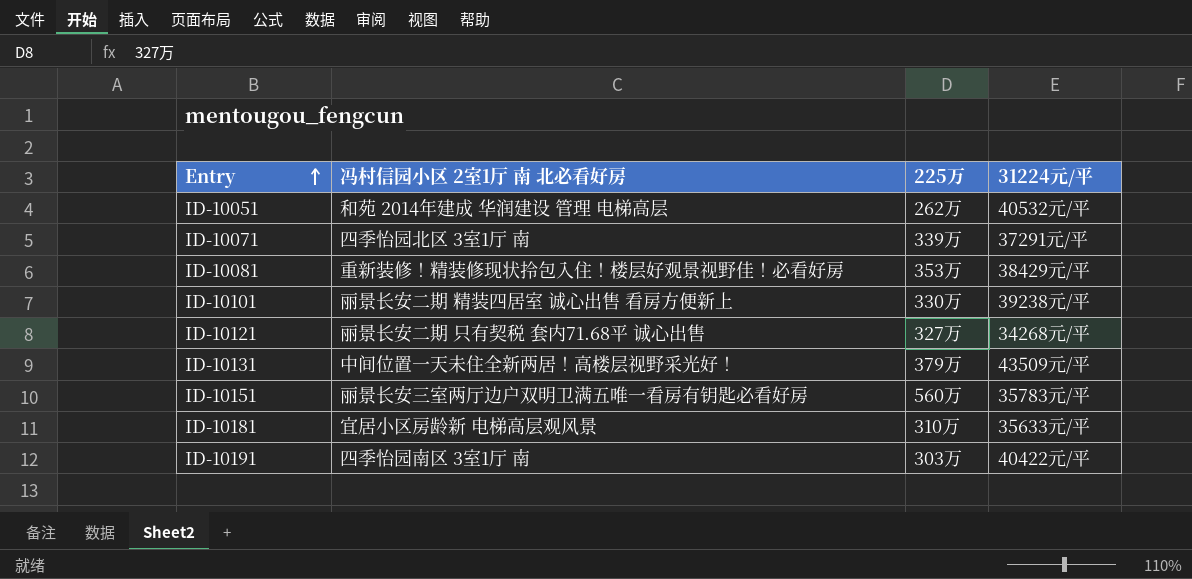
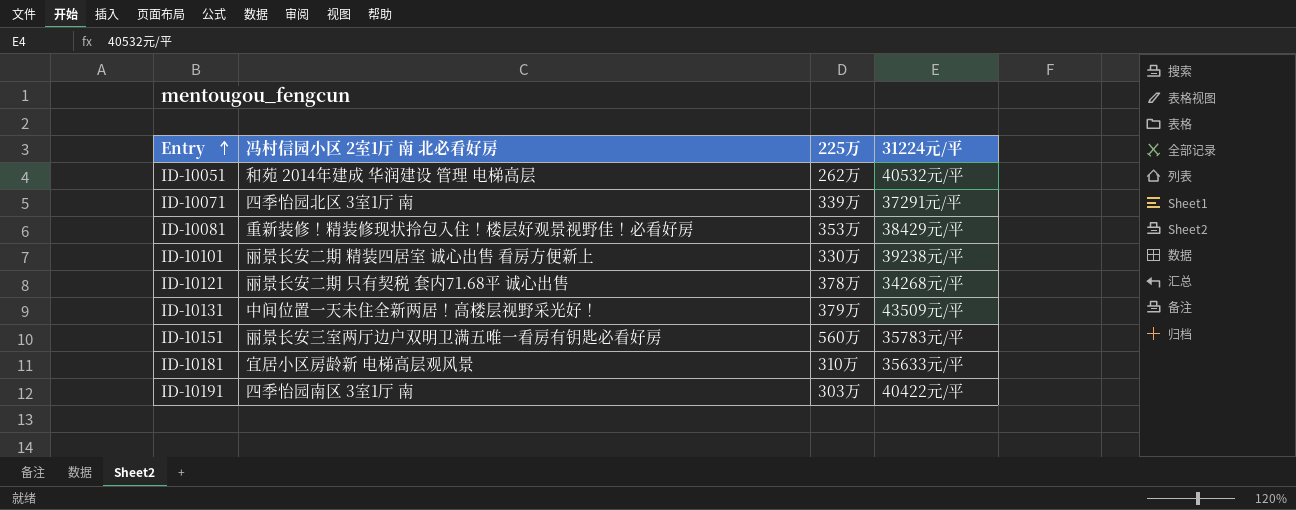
ID-10121 | 225万: 327万 -> 378万

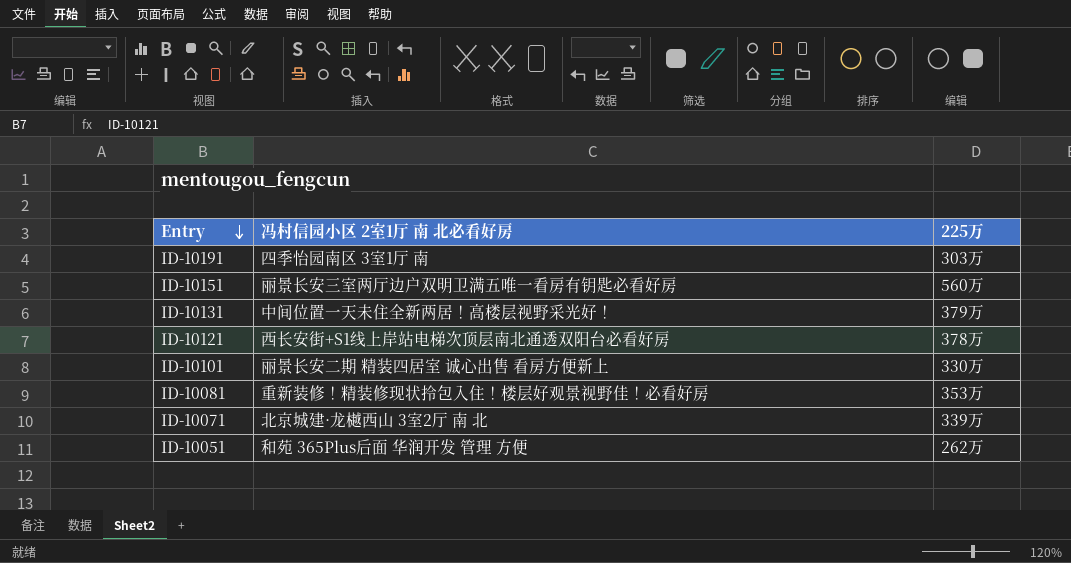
row order: Entry ascending -> Entry descending
column 31224元/平 | position: 4 -> none
row ID-10181: 宜居小区房龄新 电梯高层观风景 | 310万 | 35633元/平 -> none
ID-10121 | 冯村信园小区 2室1厅 南 北必看好房: 丽景长安二期 只有契税 套内71.68平 诚心出售 -> 西长安街+S1线上岸站电梯次顶层南北通透双阳台必看好房
ID-10071 | 冯村信园小区 2室1厅 南 北必看好房: 四季怡园北区 3室1厅 南 -> 北京城建·龙樾西山 3室2厅 南 北
ID-10051 | 冯村信园小区 2室1厅 南 北必看好房: 和苑 2014年建成 华润建设 管理 电梯高层 -> 和苑 365Plus后面 华润开发 管理 方便

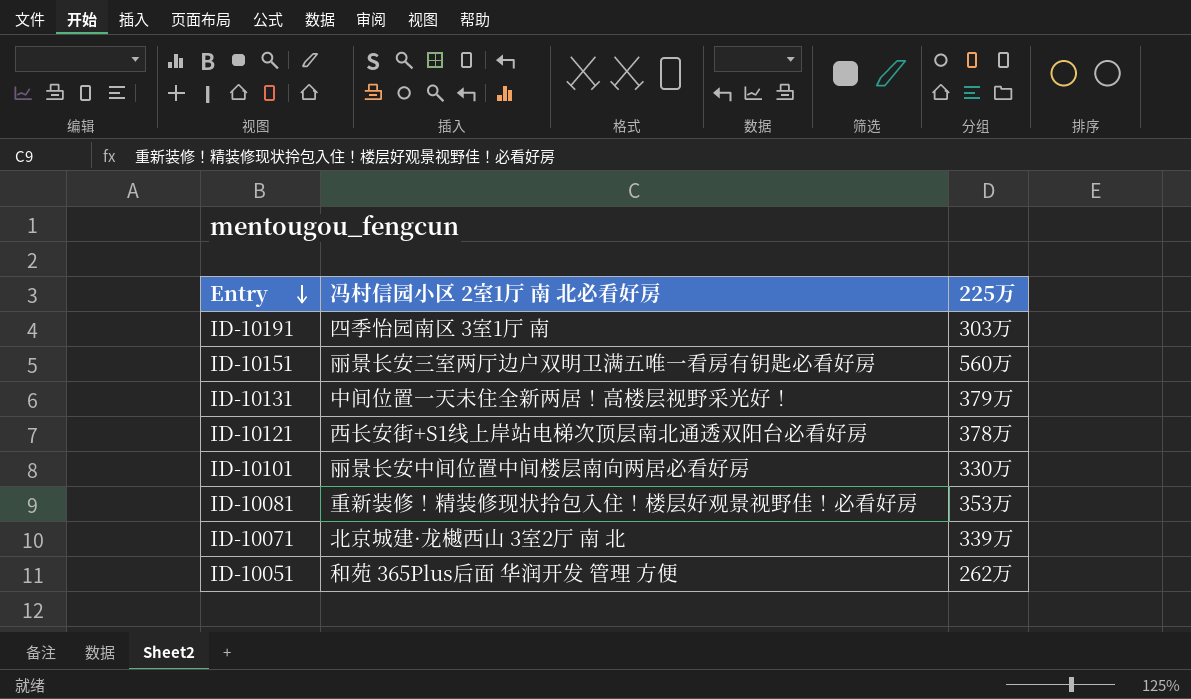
ID-10101 | 冯村信园小区 2室1厅 南 北必看好房: 丽景长安二期 精装四居室 诚心出售 看房方便新上 -> 丽景长安中间位置中间楼层南向两居必看好房

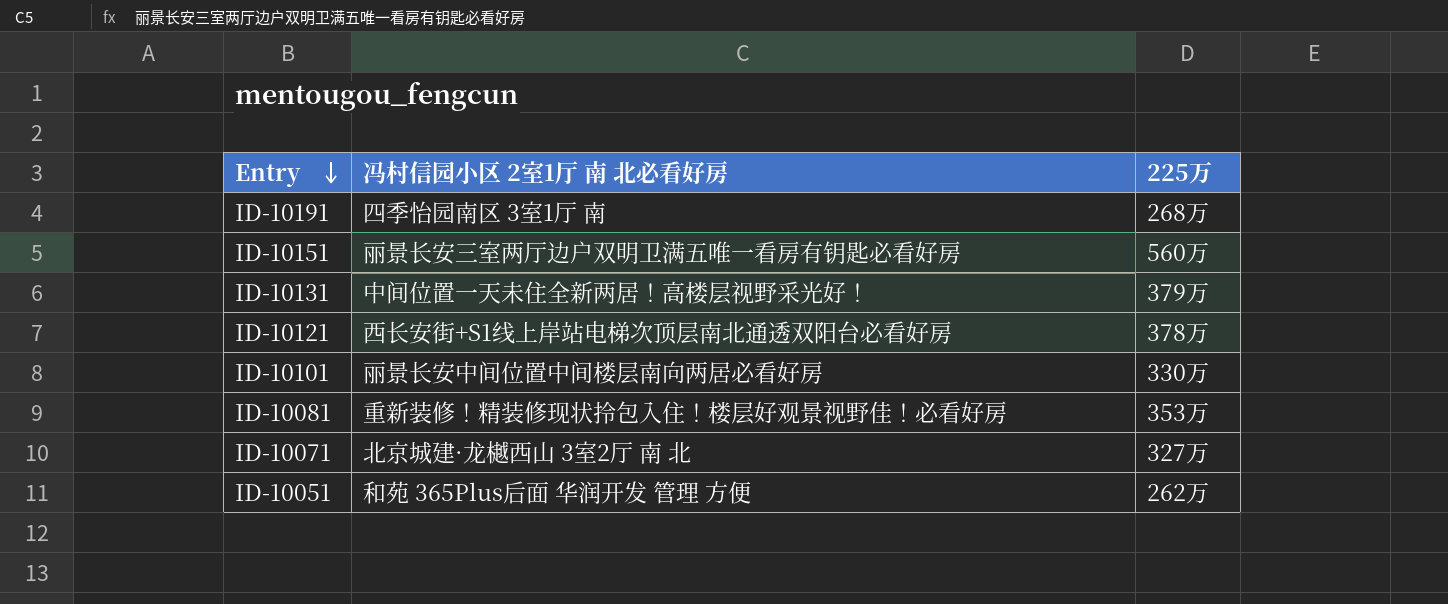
ID-10191 | 225万: 303万 -> 268万
ID-10071 | 225万: 339万 -> 327万

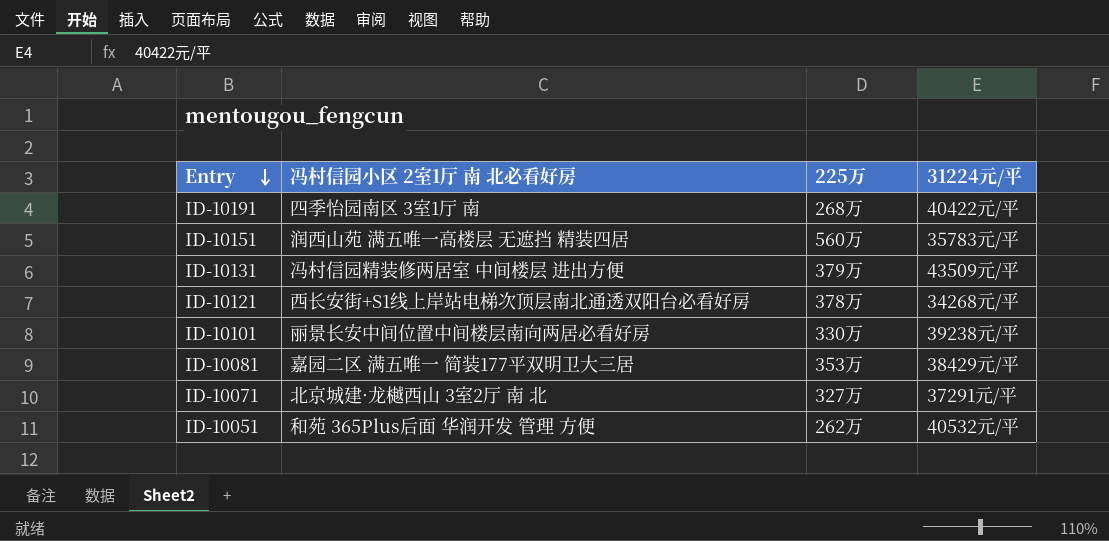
column 31224元/平 | position: none -> 4
ID-10151 | 冯村信园小区 2室1厅 南 北必看好房: 丽景长安三室两厅边户双明卫满五唯一看房有钥匙必看好房 -> 润西山苑 满五唯一高楼层 无遮挡 精装四居
ID-10131 | 冯村信园小区 2室1厅 南 北必看好房: 中间位置一天未住全新两居！高楼层视野采光好！ -> 冯村信园精装修两居室 中间楼层 进出方便
ID-10081 | 冯村信园小区 2室1厅 南 北必看好房: 重新装修！精装修现状拎包入住！楼层好观景视野佳！必看好房 -> 嘉园二区 满五唯一 简装177平双明卫大三居

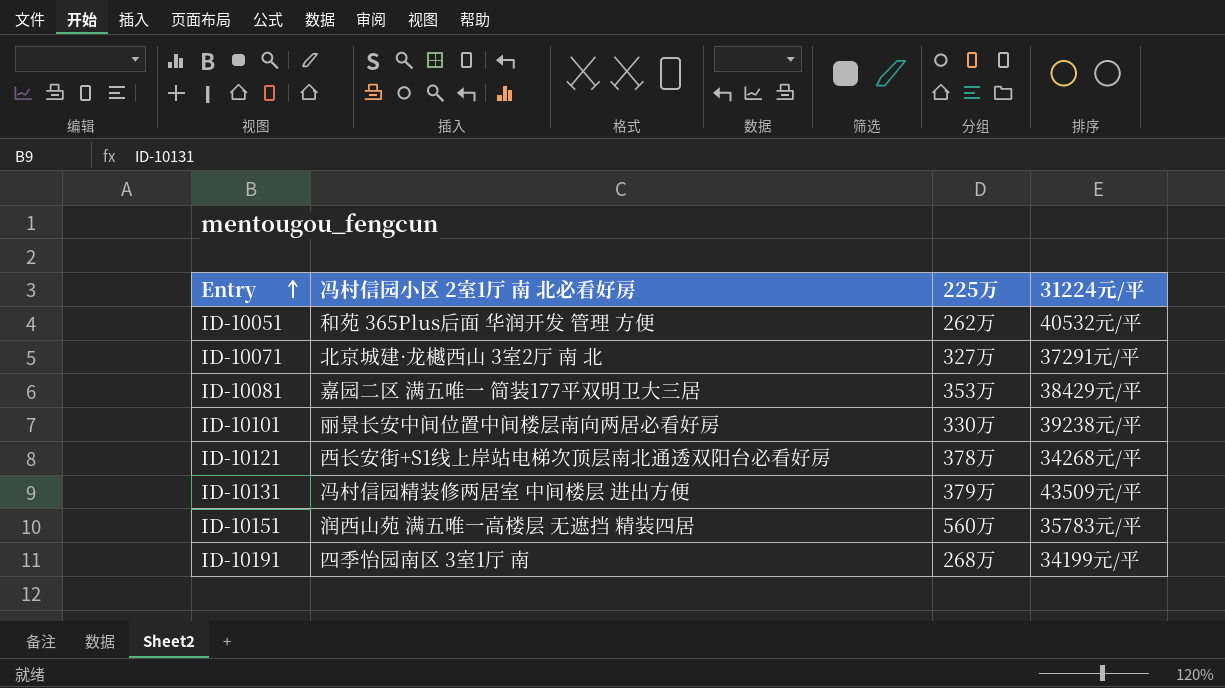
row order: Entry descending -> Entry ascending
ID-10191 | 31224元/平: 40422元/平 -> 34199元/平

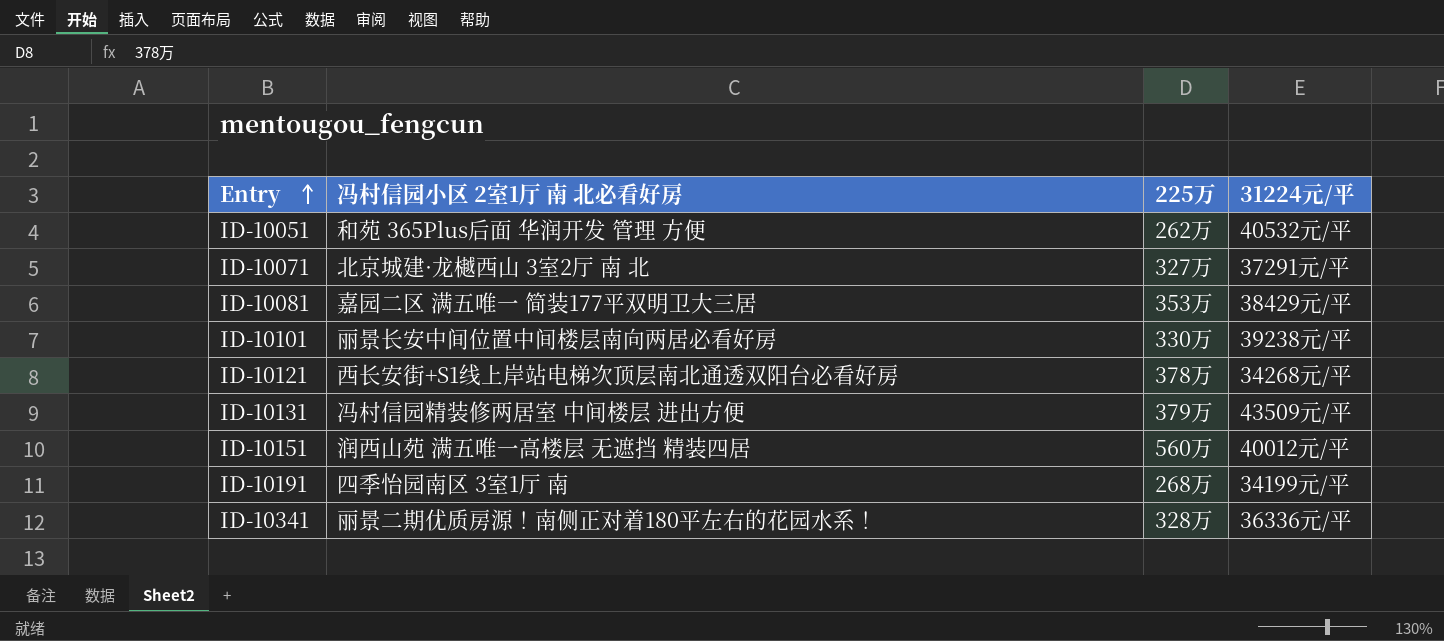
ID-10151 | 31224元/平: 35783元/平 -> 40012元/平
row ID-10341: none -> 丽景二期优质房源！南侧正对着180平左右的花园水系！ | 328万 | 36336元/平

